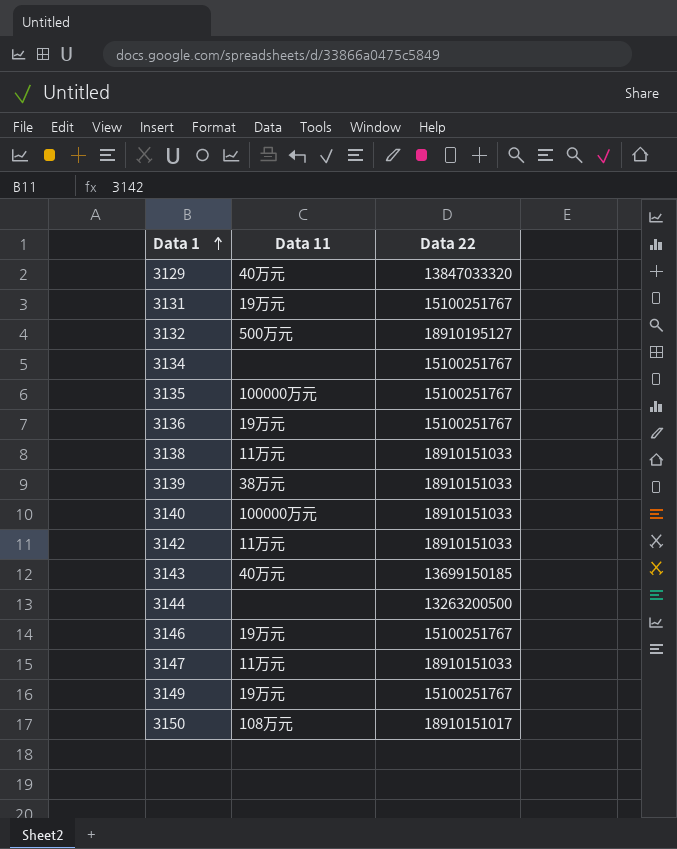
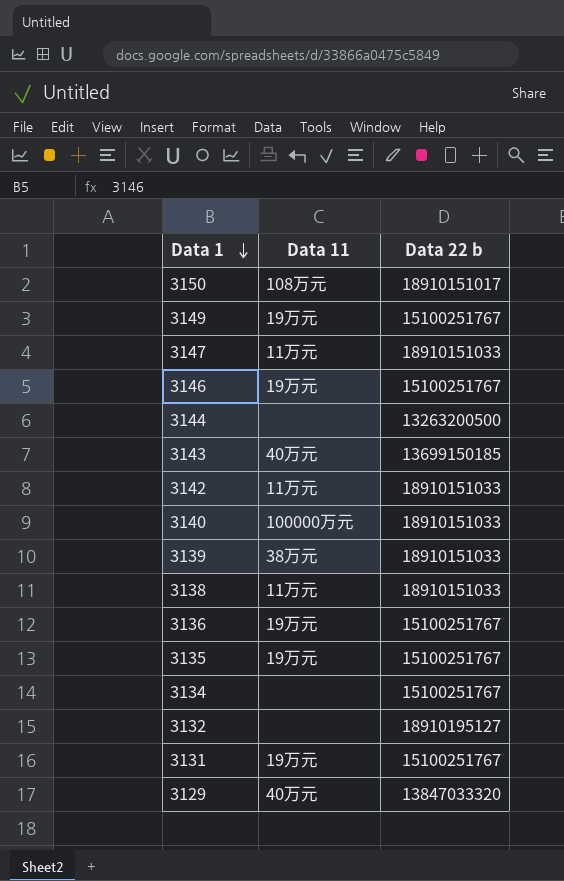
row order: Data 1 ascending -> Data 1 descending
column name: Data 22 -> Data 22 b
3135 | Data 11: 100000万元 -> 19万元
3132 | Data 11: 500万元 -> none

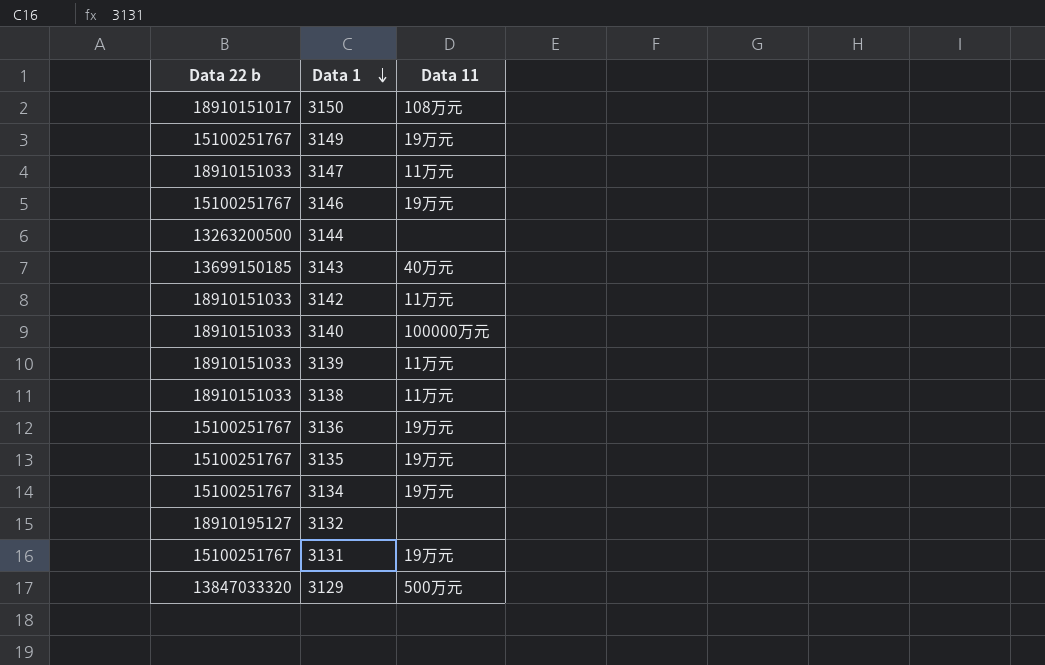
column Data 22 b | position: 3 -> 1
3139 | Data 11: 38万元 -> 11万元
3134 | Data 11: none -> 19万元
3129 | Data 11: 40万元 -> 500万元

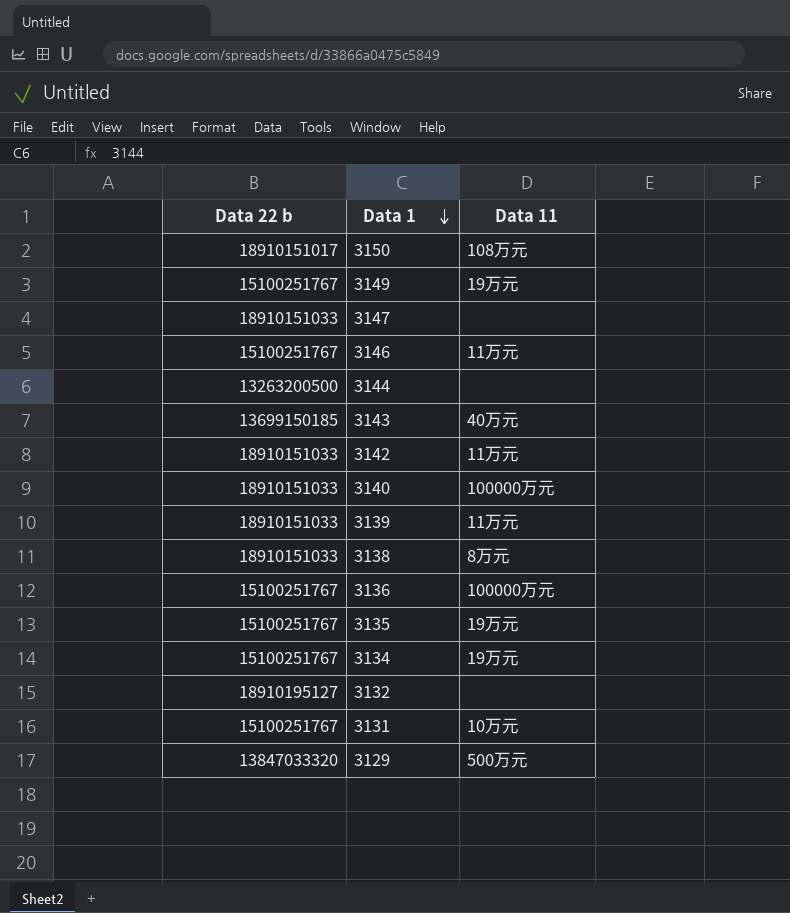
3147 | Data 11: 11万元 -> none
3146 | Data 11: 19万元 -> 11万元
3138 | Data 11: 11万元 -> 8万元
3136 | Data 11: 19万元 -> 100000万元
3131 | Data 11: 19万元 -> 10万元

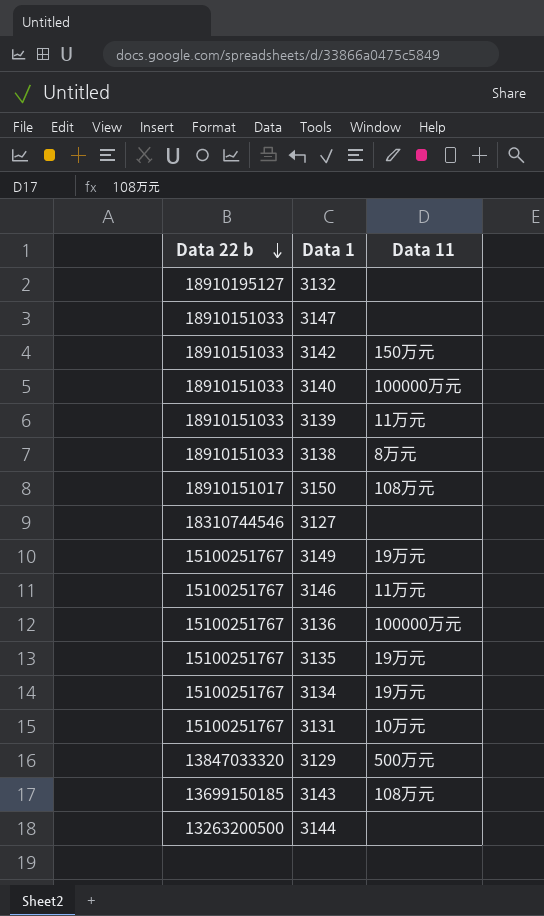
row order: Data 1 descending -> Data 22 b descending
3142 | Data 11: 11万元 -> 150万元
row 3127: none -> 18310744546 | none
3143 | Data 11: 40万元 -> 108万元

